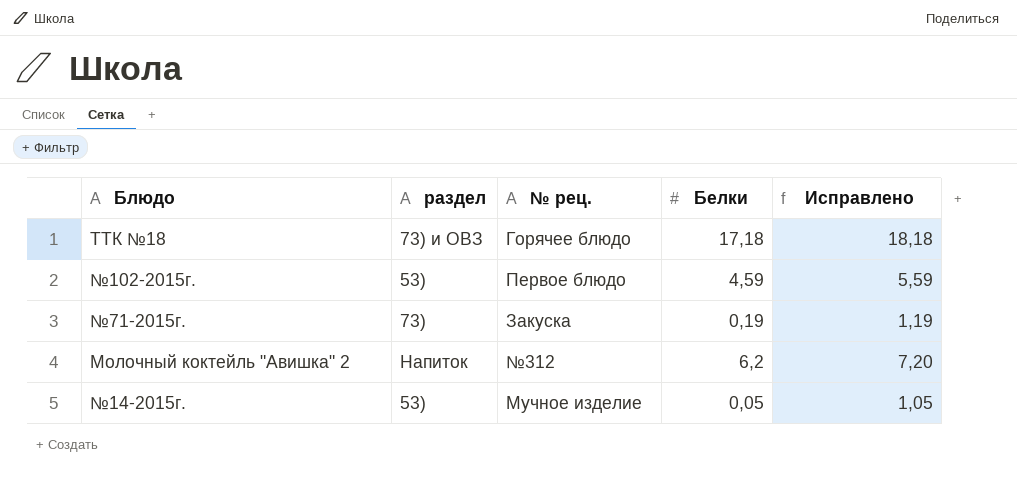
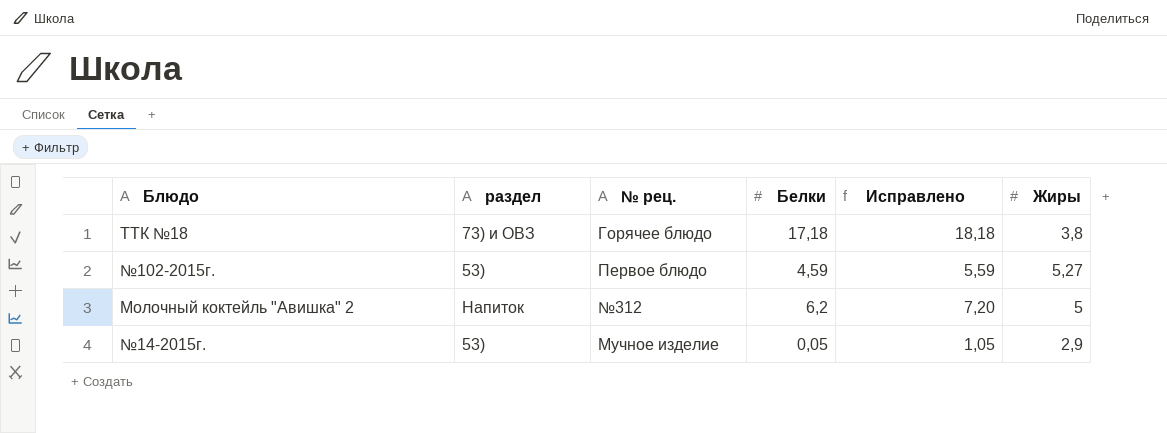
column Жиры | position: none -> 6
row №71-2015г.: 73) | Закуска | 0,19 | 1,19 -> none

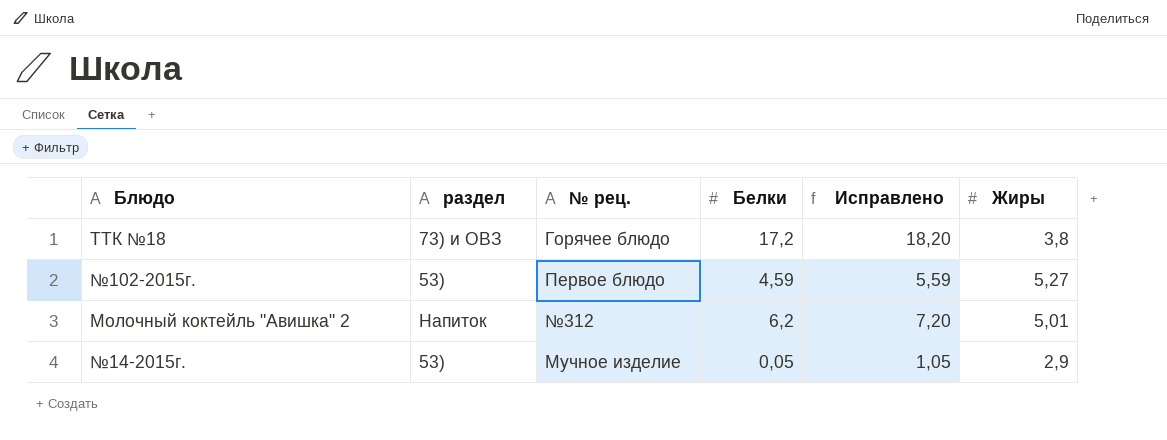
ТТК №18 | Белки: 17,18 -> 17,2
ТТК №18 | Исправлено: 18,18 -> 18,20
Молочный коктейль "Авишка" 2 | Жиры: 5 -> 5,01

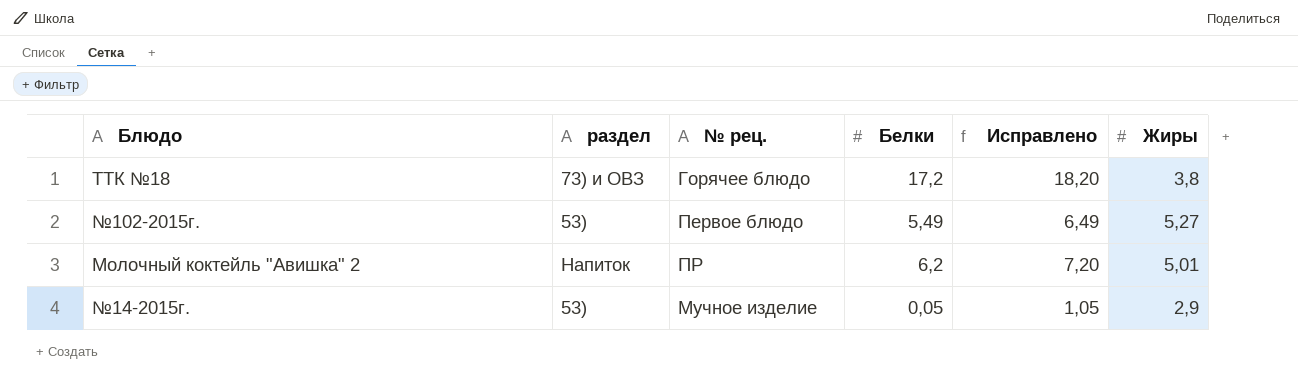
№102-2015г. | Белки: 4,59 -> 5,49
№102-2015г. | Исправлено: 5,59 -> 6,49
Молочный коктейль "Авишка" 2 | № рец.: №312 -> ПР

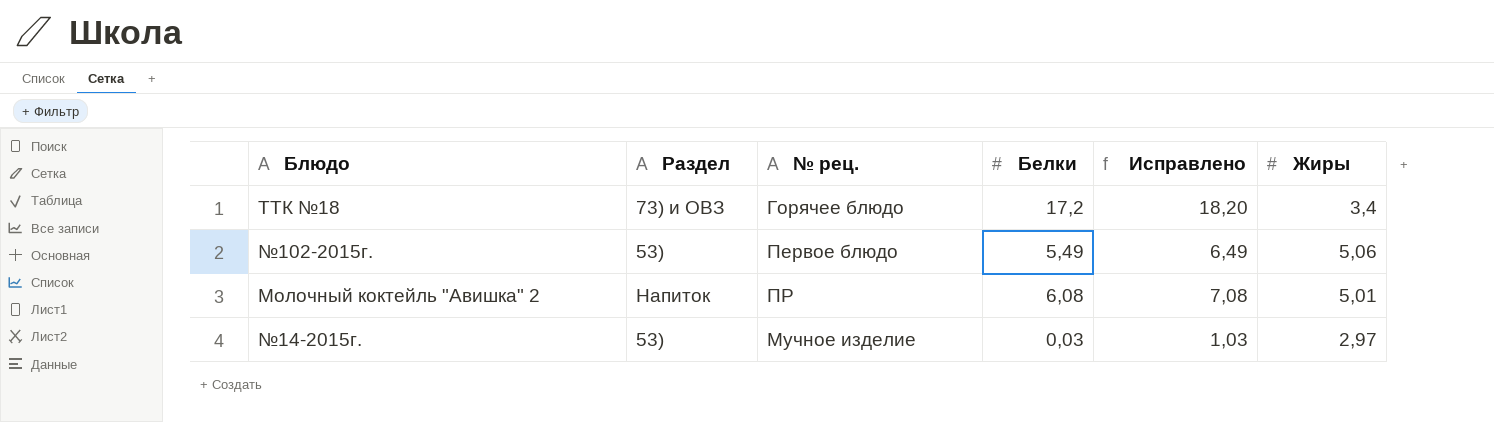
column name: раздел -> Раздел
ТТК №18 | Жиры: 3,8 -> 3,4
№102-2015г. | Жиры: 5,27 -> 5,06
Молочный коктейль "Авишка" 2 | Белки: 6,2 -> 6,08
Молочный коктейль "Авишка" 2 | Исправлено: 7,20 -> 7,08
№14-2015г. | Белки: 0,05 -> 0,03
№14-2015г. | Исправлено: 1,05 -> 1,03
№14-2015г. | Жиры: 2,9 -> 2,97

